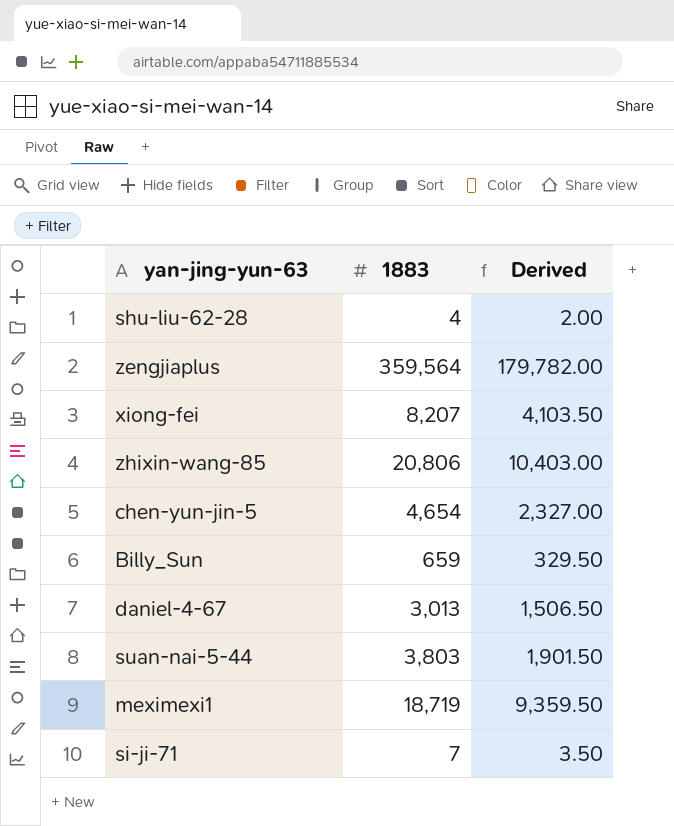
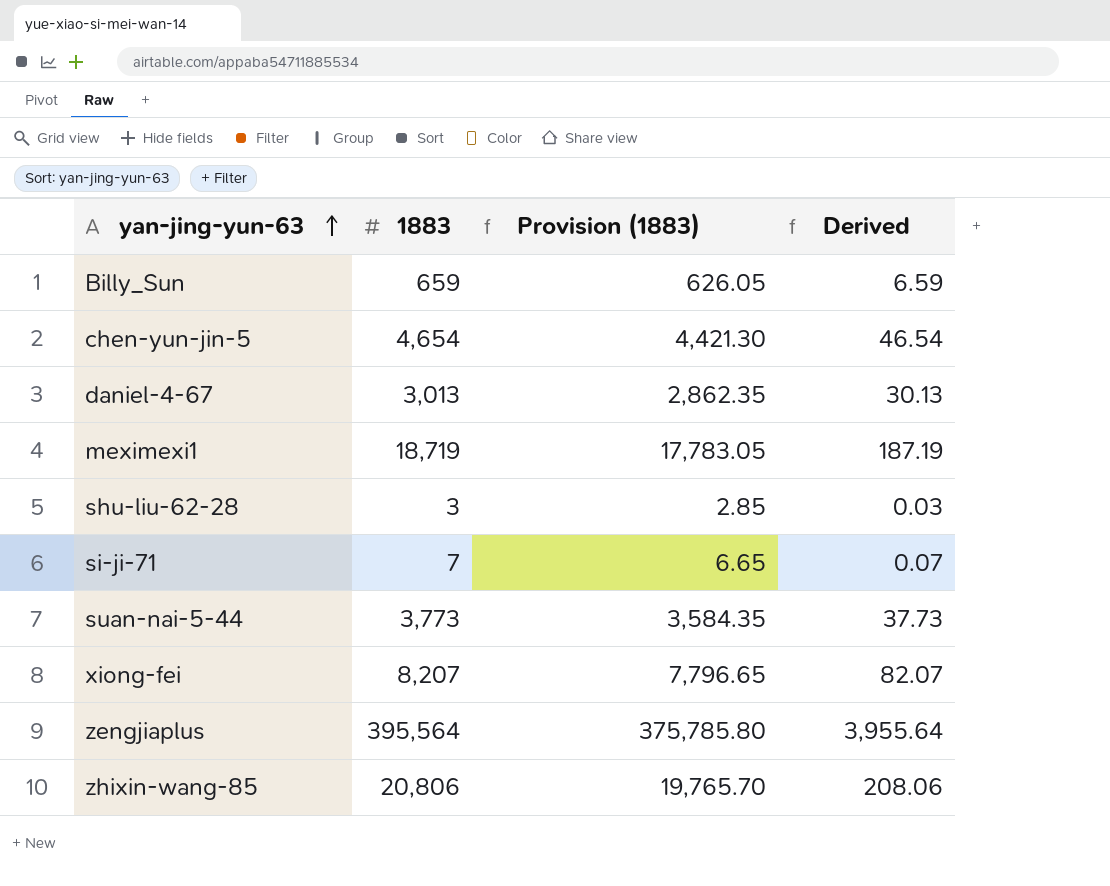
row order: none -> yan-jing-yun-63 ascending
column Provision (1883) | formula: none -> [1883] * 0.95
column Derived | formula: [1883] * 0.5 -> [1883] * 0.01
shu-liu-62-28 | 1883: 4 -> 3
suan-nai-5-44 | 1883: 3,803 -> 3,773
zengjiaplus | 1883: 359,564 -> 395,564

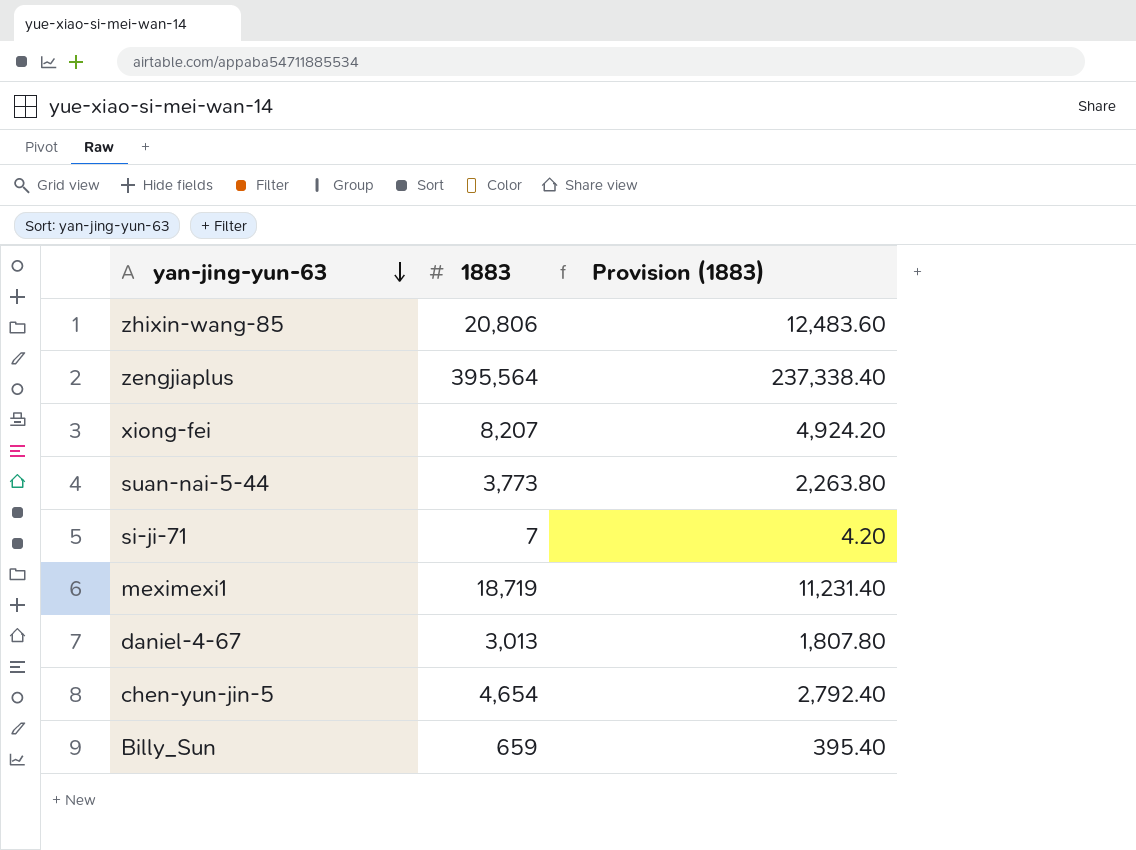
row order: yan-jing-yun-63 ascending -> yan-jing-yun-63 descending
column Derived | formula: [1883] * 0.01 -> none
column Provision (1883) | formula: [1883] * 0.95 -> [1883] * 0.6
row shu-liu-62-28: 3 | 2.85 | 0.03 -> none

